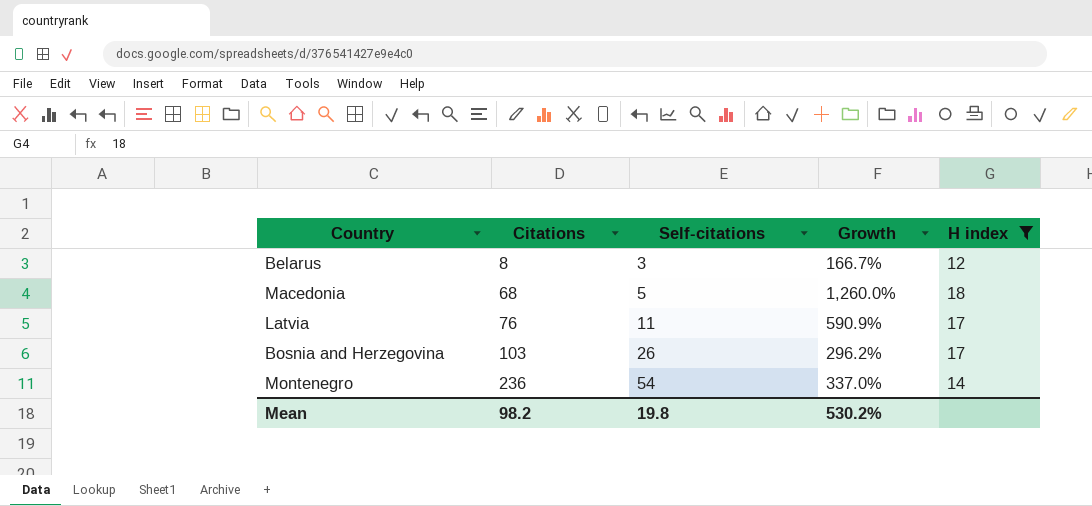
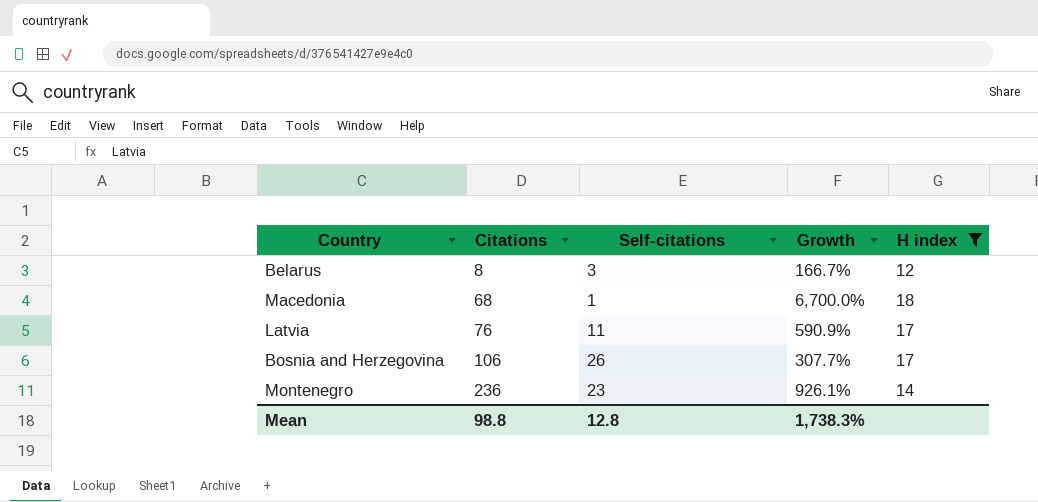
Macedonia | Self-citations: 5 -> 1
Macedonia | Growth: 1,260.0% -> 6,700.0%
Bosnia and Herzegovina | Citations: 103 -> 106
Bosnia and Herzegovina | Growth: 296.2% -> 307.7%
Montenegro | Self-citations: 54 -> 23
Montenegro | Growth: 337.0% -> 926.1%
Mean | Citations: 98.2 -> 98.8
Mean | Self-citations: 19.8 -> 12.8
Mean | Growth: 530.2% -> 1,738.3%

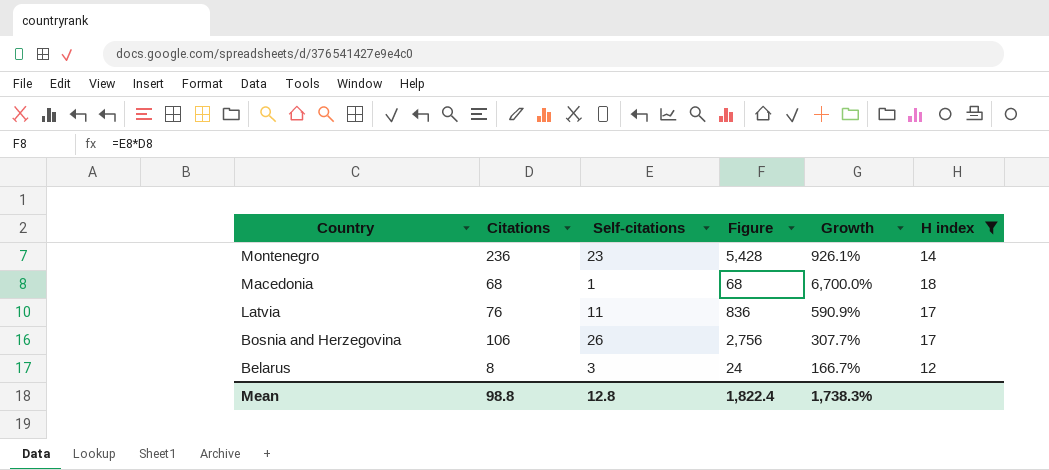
row order: Citations ascending -> Country descending
column Figure | formula: none -> [Citations] * [Self-citations]

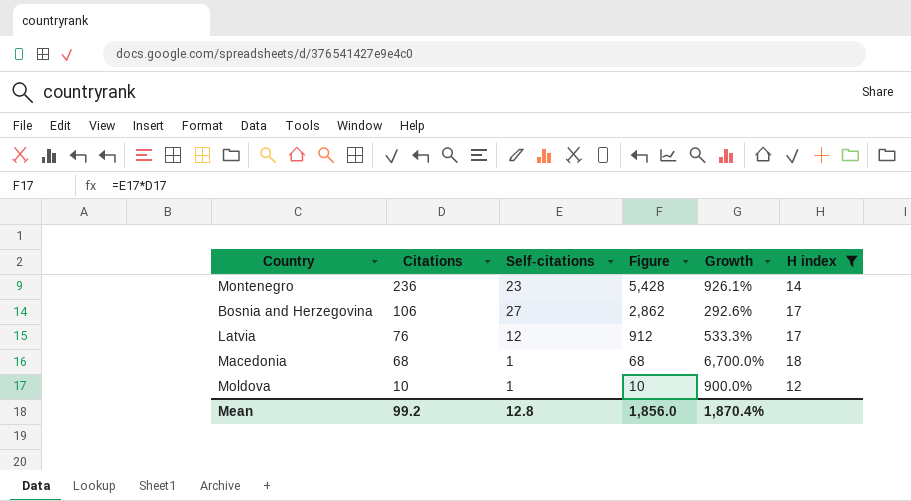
row order: Country descending -> Citations descending
row Belarus: 8 | 3 | 24 | 166.7% | 12 -> none
Bosnia and Herzegovina | Self-citations: 26 -> 27
Bosnia and Herzegovina | Figure: 2,756 -> 2,862
Bosnia and Herzegovina | Growth: 307.7% -> 292.6%
Latvia | Self-citations: 11 -> 12
Latvia | Figure: 836 -> 912
Latvia | Growth: 590.9% -> 533.3%
row Moldova: none -> 10 | 1 | 10 | 900.0% | 12
Mean | Citations: 98.8 -> 99.2
Mean | Figure: 1,822.4 -> 1,856.0
Mean | Growth: 1,738.3% -> 1,870.4%

